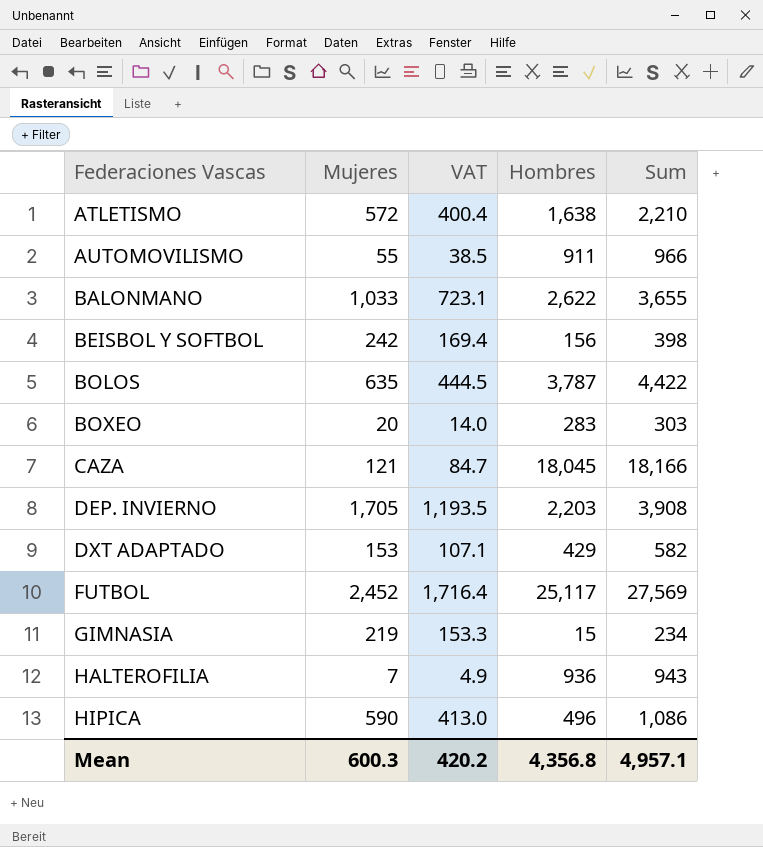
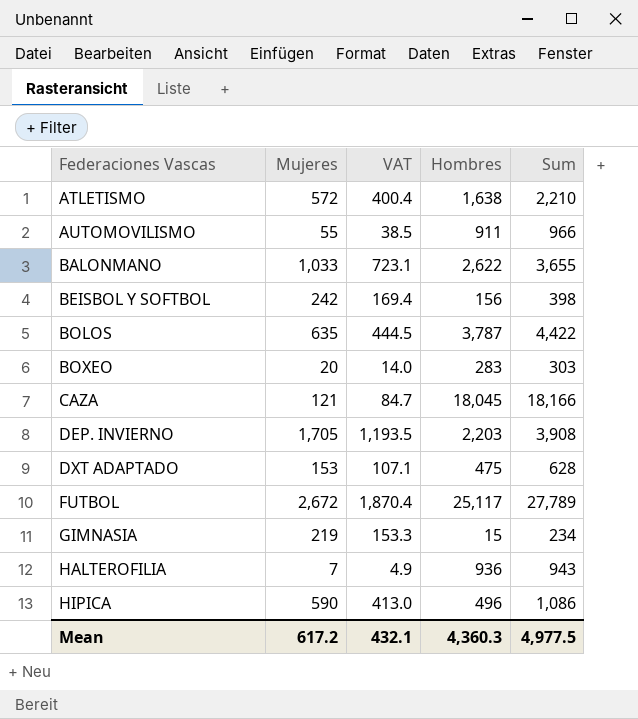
DXT ADAPTADO | Hombres: 429 -> 475
DXT ADAPTADO | Sum: 582 -> 628
FUTBOL | Mujeres: 2,452 -> 2,672
FUTBOL | VAT: 1,716.4 -> 1,870.4
FUTBOL | Sum: 27,569 -> 27,789
Mean | Mujeres: 600.3 -> 617.2
Mean | VAT: 420.2 -> 432.1
Mean | Hombres: 4,356.8 -> 4,360.3
Mean | Sum: 4,957.1 -> 4,977.5

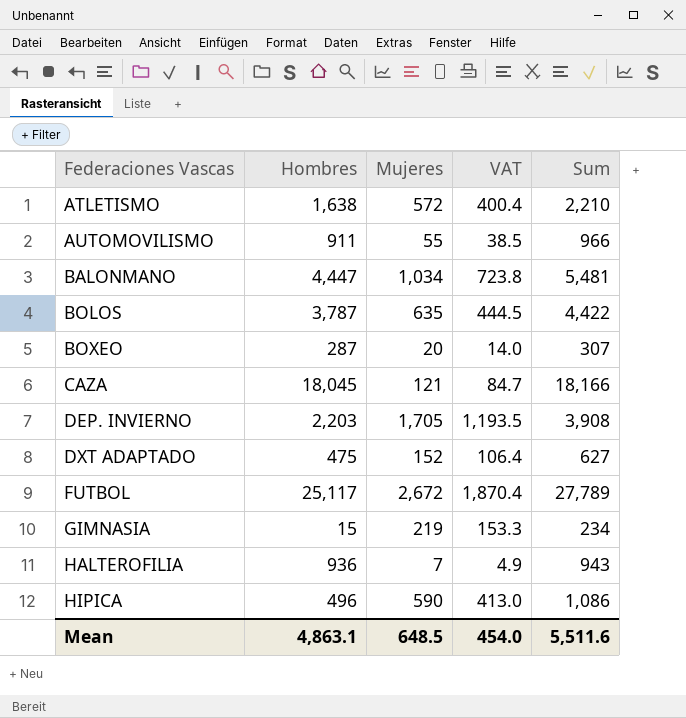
column Hombres | position: 4 -> 2
row BEISBOL Y SOFTBOL: 242 | 169.4 | 156 | 398 -> none
BALONMANO | Hombres: 2,622 -> 4,447
BALONMANO | Mujeres: 1,033 -> 1,034
BALONMANO | VAT: 723.1 -> 723.8
BALONMANO | Sum: 3,655 -> 5,481
BOXEO | Hombres: 283 -> 287
BOXEO | Sum: 303 -> 307
DXT ADAPTADO | Mujeres: 153 -> 152
DXT ADAPTADO | VAT: 107.1 -> 106.4
DXT ADAPTADO | Sum: 628 -> 627
Mean | Hombres: 4,360.3 -> 4,863.1
Mean | Mujeres: 617.2 -> 648.5
Mean | VAT: 432.1 -> 454.0
Mean | Sum: 4,977.5 -> 5,511.6

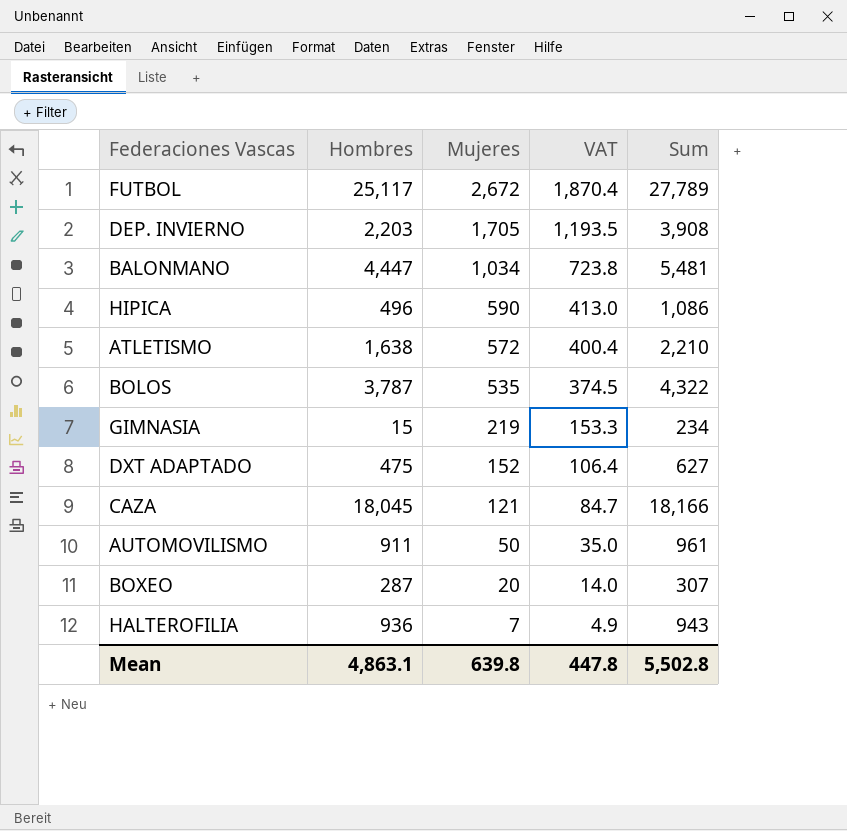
row order: Federaciones Vascas ascending -> Mujeres descending
BOLOS | Mujeres: 635 -> 535
BOLOS | VAT: 444.5 -> 374.5
BOLOS | Sum: 4,422 -> 4,322
AUTOMOVILISMO | Mujeres: 55 -> 50
AUTOMOVILISMO | VAT: 38.5 -> 35.0
AUTOMOVILISMO | Sum: 966 -> 961
Mean | Mujeres: 648.5 -> 639.8
Mean | VAT: 454.0 -> 447.8
Mean | Sum: 5,511.6 -> 5,502.8

